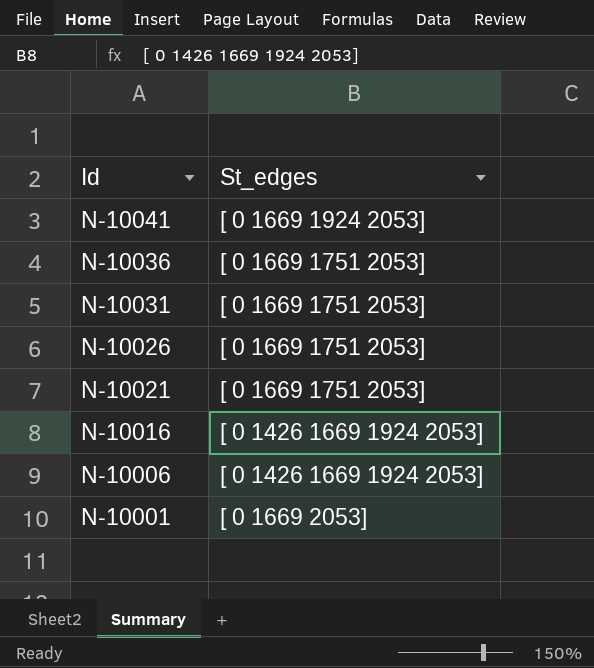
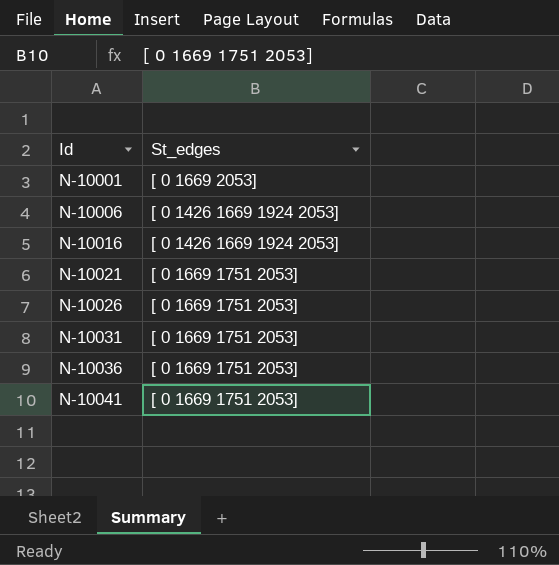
row order: Id descending -> Id ascending
N-10041 | St_edges: [ 0 1669 1924 2053] -> [ 0 1669 1751 2053]

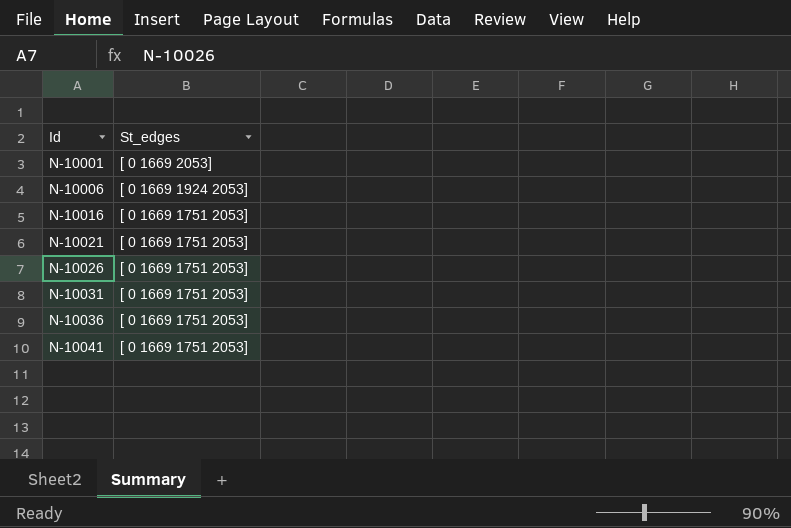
N-10006 | St_edges: [ 0 1426 1669 1924 2053] -> [ 0 1669 1924 2053]
N-10016 | St_edges: [ 0 1426 1669 1924 2053] -> [ 0 1669 1751 2053]

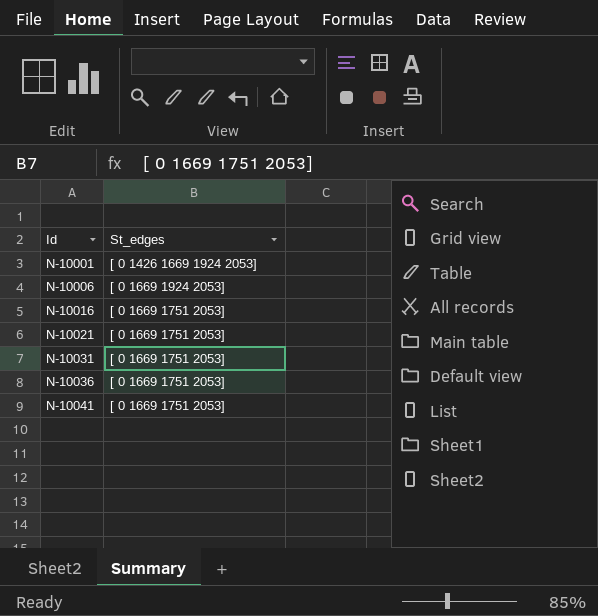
row N-10026: [ 0 1669 1751 2053] -> none
N-10001 | St_edges: [ 0 1669 2053] -> [ 0 1426 1669 1924 2053]

